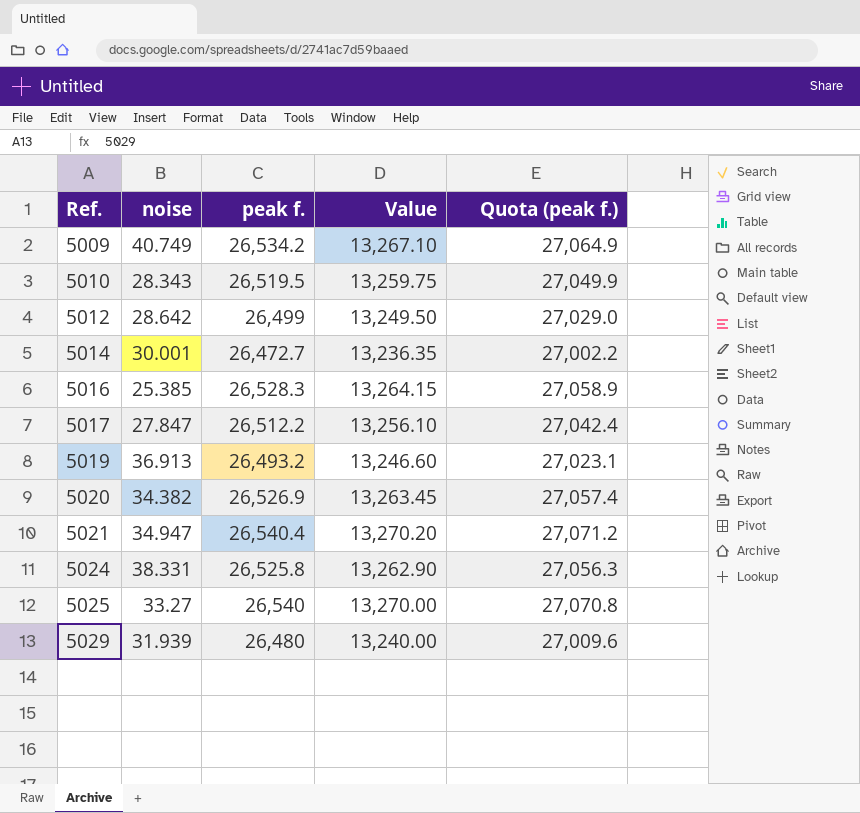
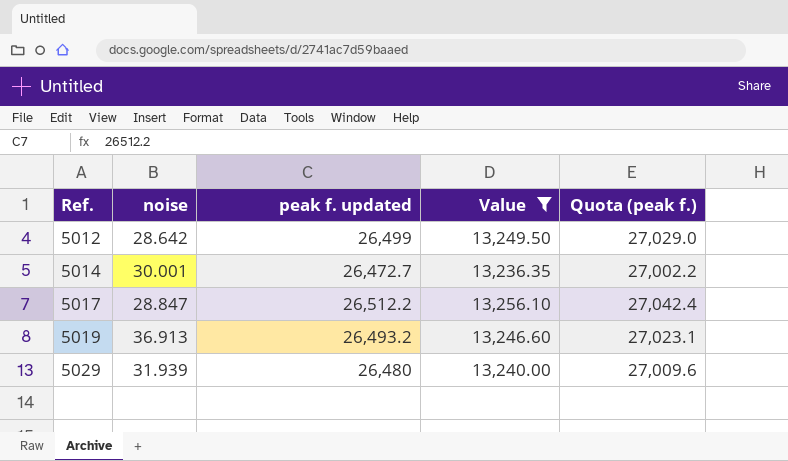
filter: none -> Value <= 13,256.10
column name: peak f. -> peak f. updated
5017 | noise: 27.847 -> 28.847

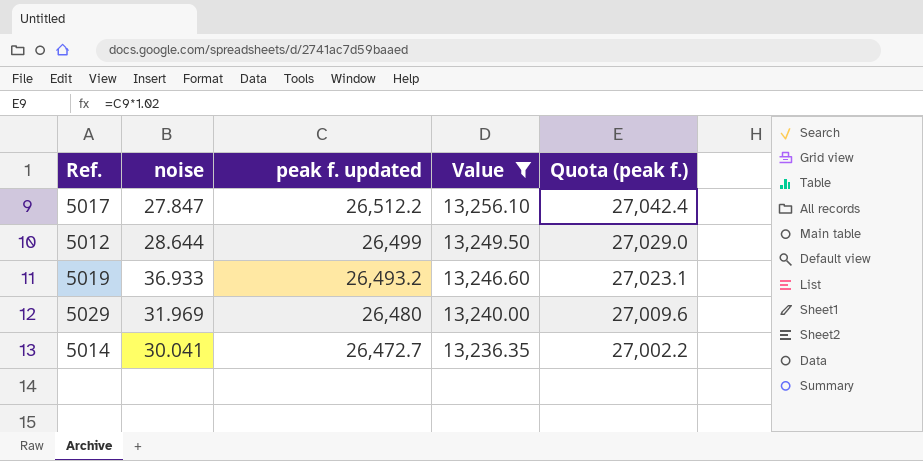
row order: Ref. ascending -> peak f. updated descending
5017 | noise: 28.847 -> 27.847
5012 | noise: 28.642 -> 28.644
5019 | noise: 36.913 -> 36.933
5029 | noise: 31.939 -> 31.969
5014 | noise: 30.001 -> 30.041

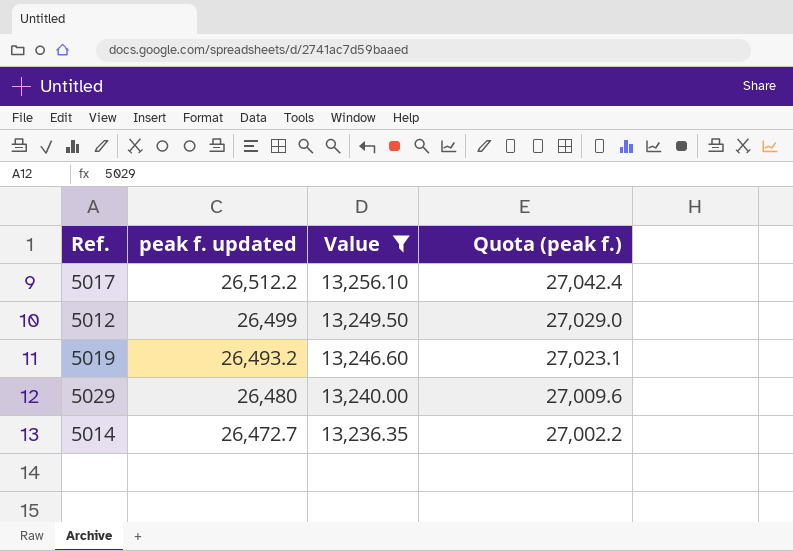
column noise | position: 2 -> none

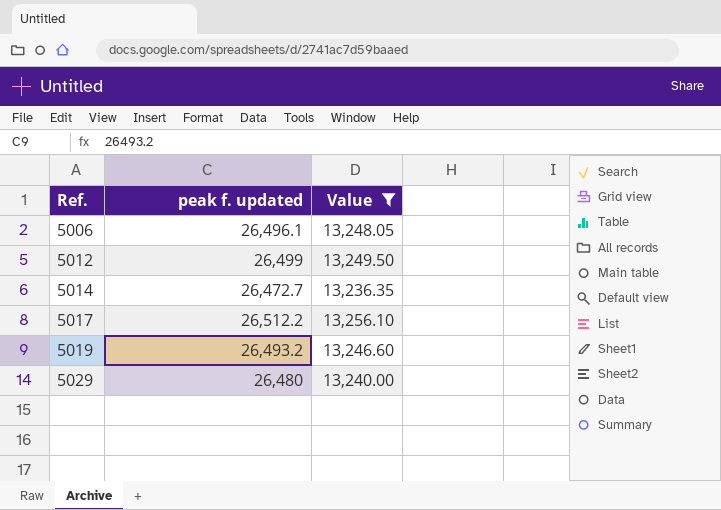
row order: peak f. updated descending -> Ref. ascending
column Quota (peak f.) | formula: [peak f. updated] * 1.02 -> none
row 5006: none -> 26,496.1 | 13,248.05

